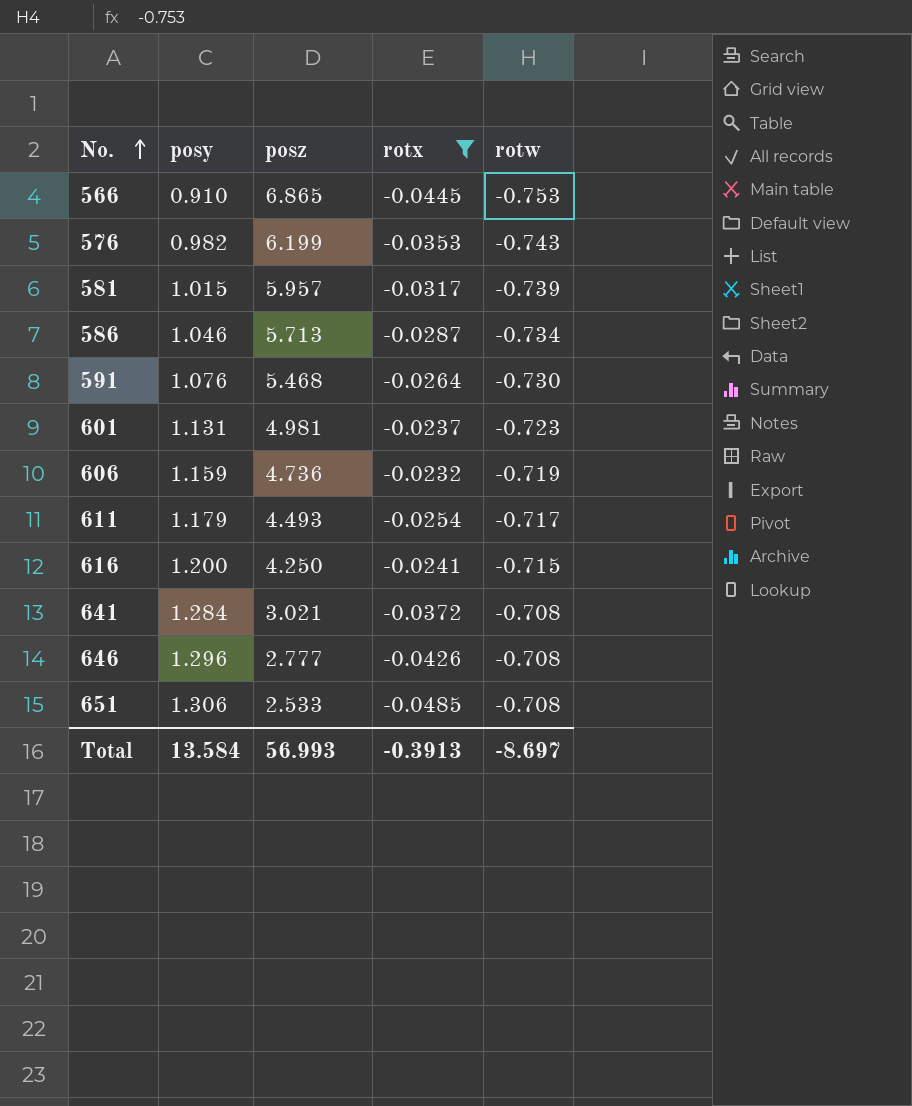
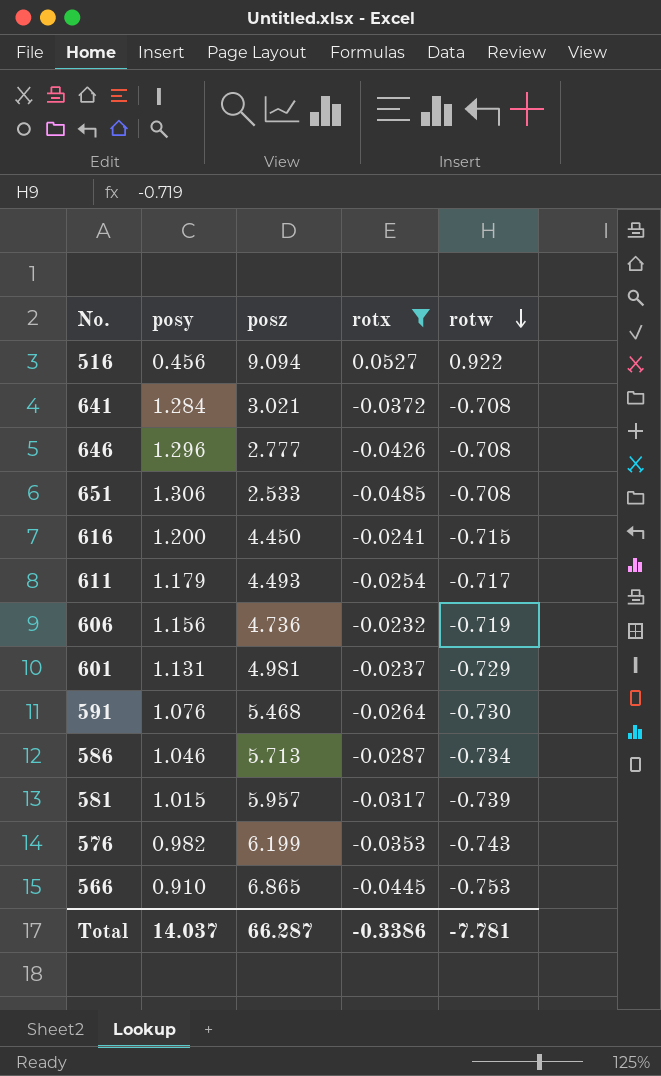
row order: No. ascending -> rotw descending
row 516: none -> 0.456 | 9.094 | 0.0527 | 0.922
616 | posz: 4.250 -> 4.450
606 | posy: 1.159 -> 1.156
601 | rotw: -0.723 -> -0.729
Total | posy: 13.584 -> 14.037
Total | posz: 56.993 -> 66.287
Total | rotx: -0.3913 -> -0.3386
Total | rotw: -8.697 -> -7.781

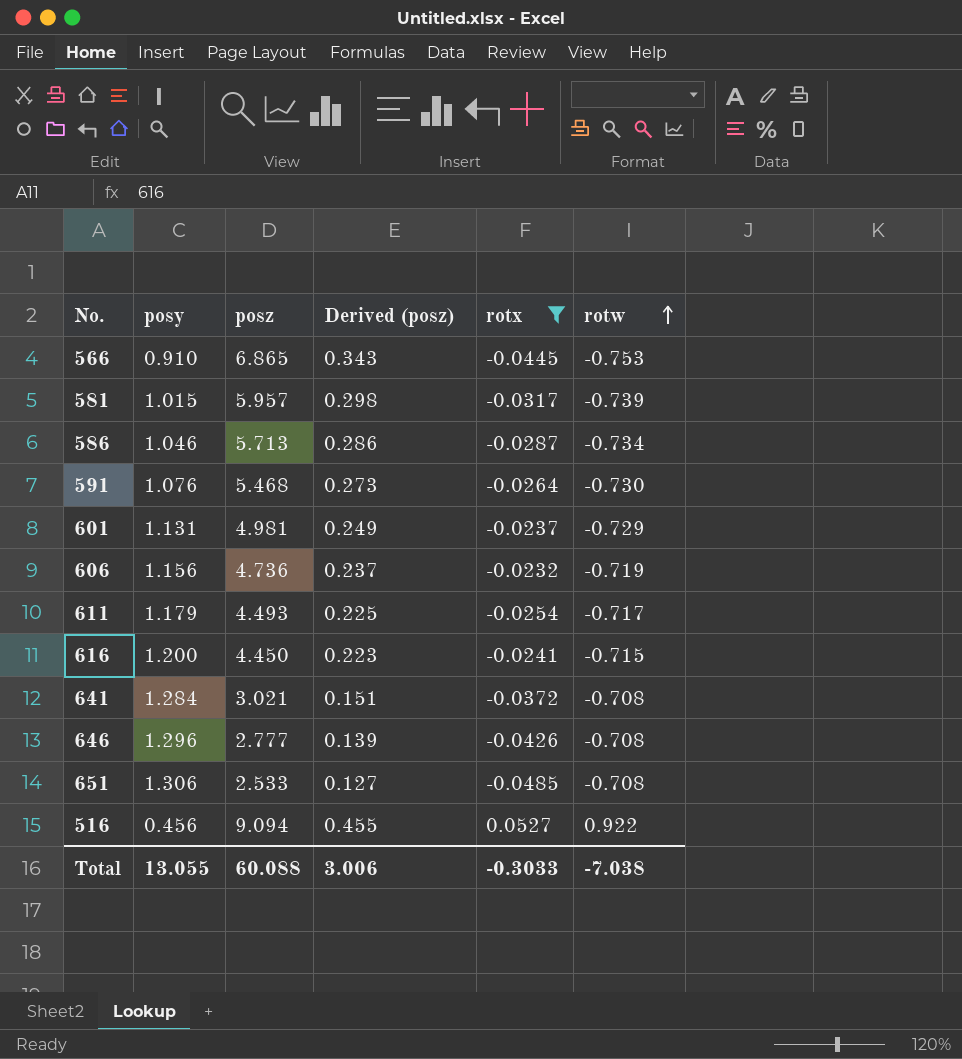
row order: rotw descending -> rotw ascending
column Derived (posz) | formula: none -> [posz] * 0.05
row 576: 0.982 | 6.199 | -0.0353 | -0.743 -> none
Total | posy: 14.037 -> 13.055
Total | posz: 66.287 -> 60.088
Total | rotx: -0.3386 -> -0.3033
Total | rotw: -7.781 -> -7.038

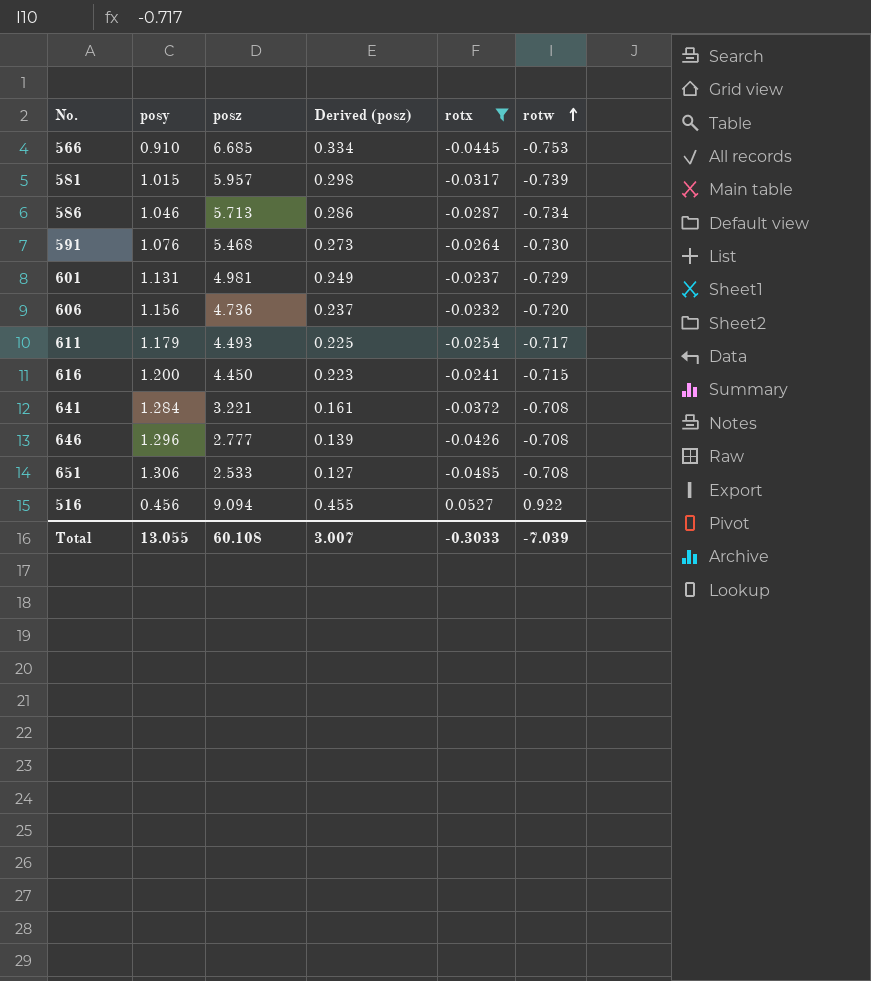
566 | posz: 6.865 -> 6.685
566 | Derived (posz): 0.343 -> 0.334
606 | rotw: -0.719 -> -0.720
641 | posz: 3.021 -> 3.221
641 | Derived (posz): 0.151 -> 0.161
Total | posz: 60.088 -> 60.108
Total | Derived (posz): 3.006 -> 3.007
Total | rotw: -7.038 -> -7.039

